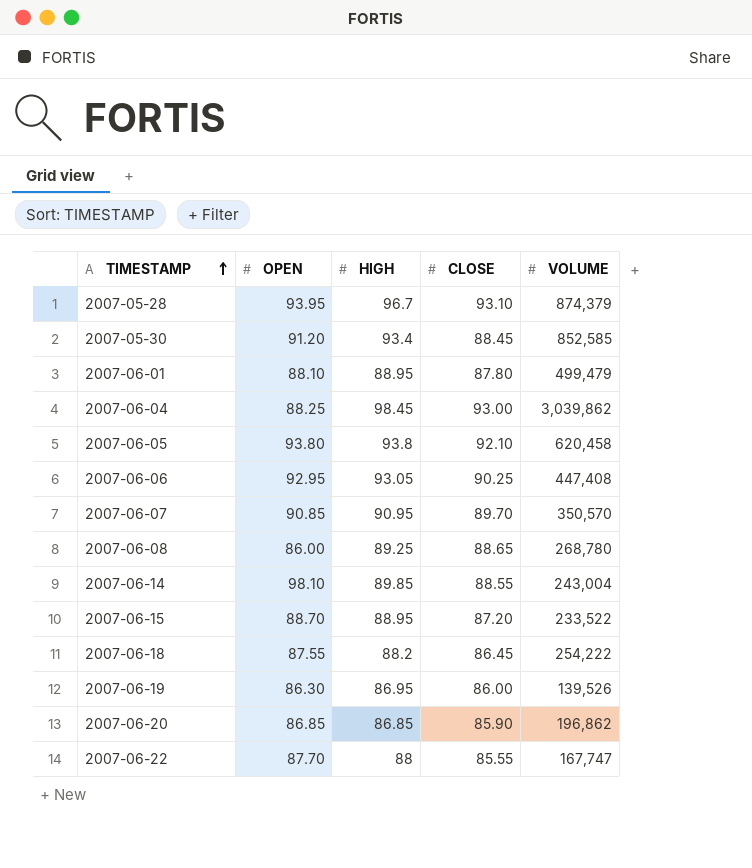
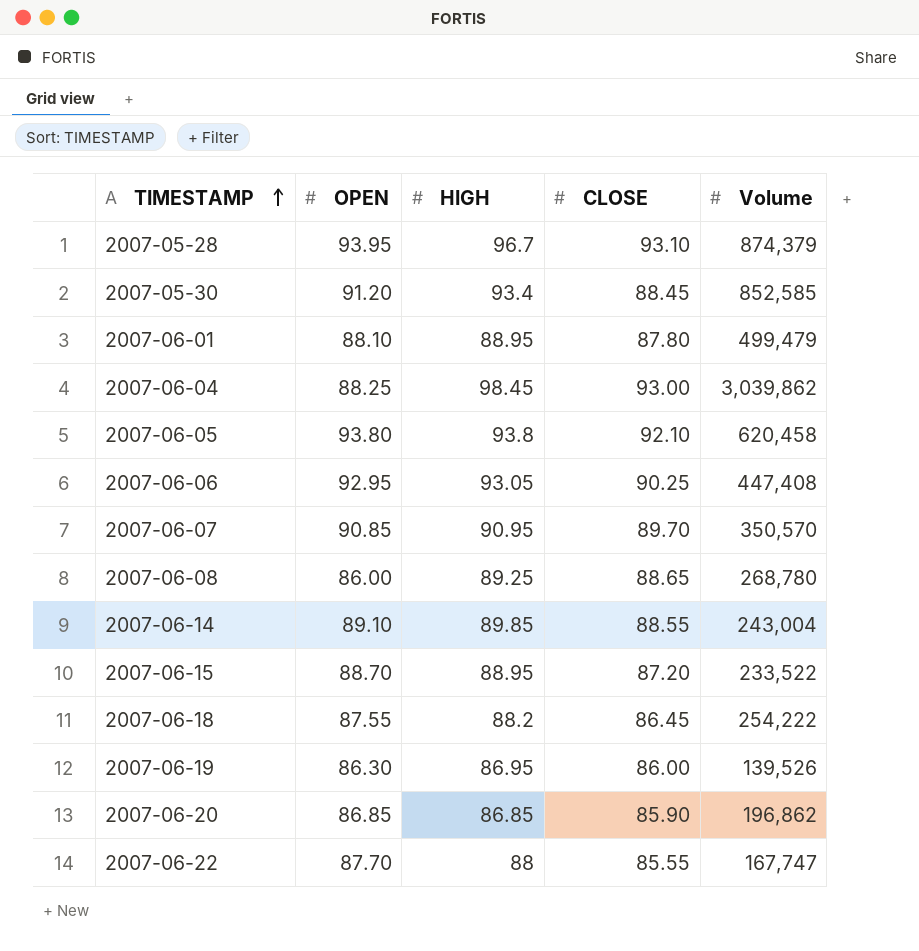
column name: VOLUME -> Volume
2007-06-14 | OPEN: 98.10 -> 89.10

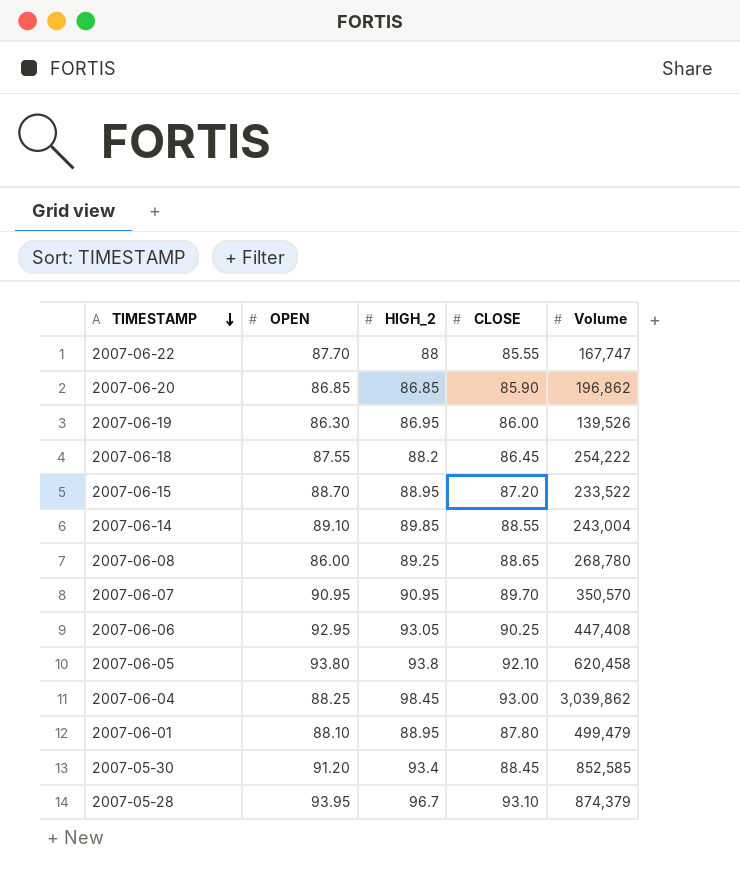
row order: TIMESTAMP ascending -> TIMESTAMP descending
column name: HIGH -> HIGH_2
2007-06-07 | OPEN: 90.85 -> 90.95

